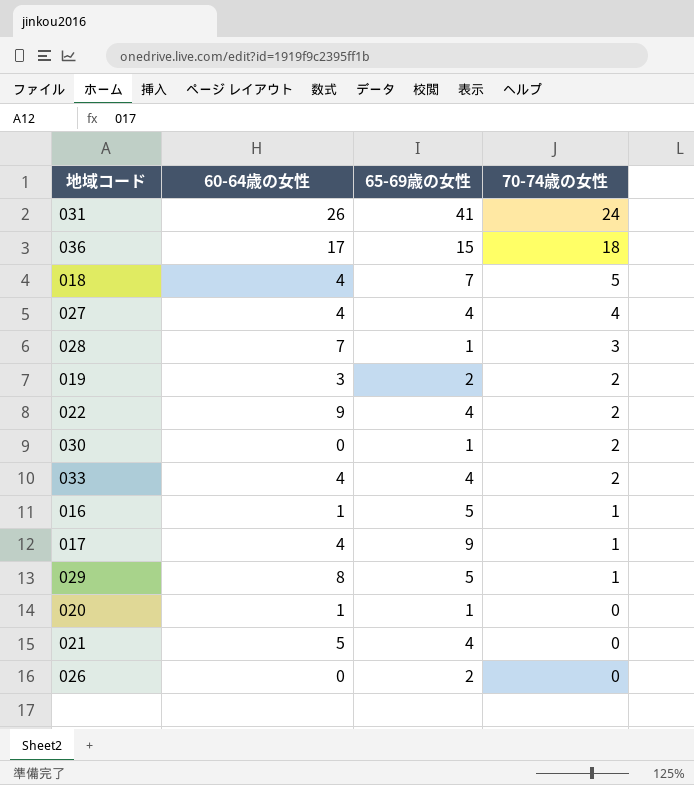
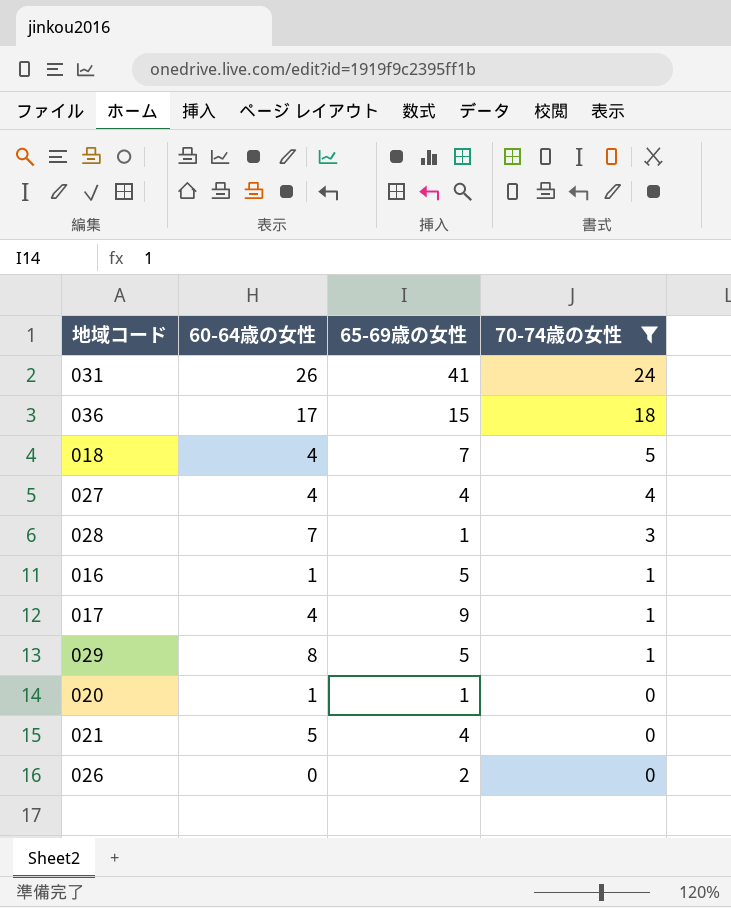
filter: none -> 70-74歳の女性 != 2

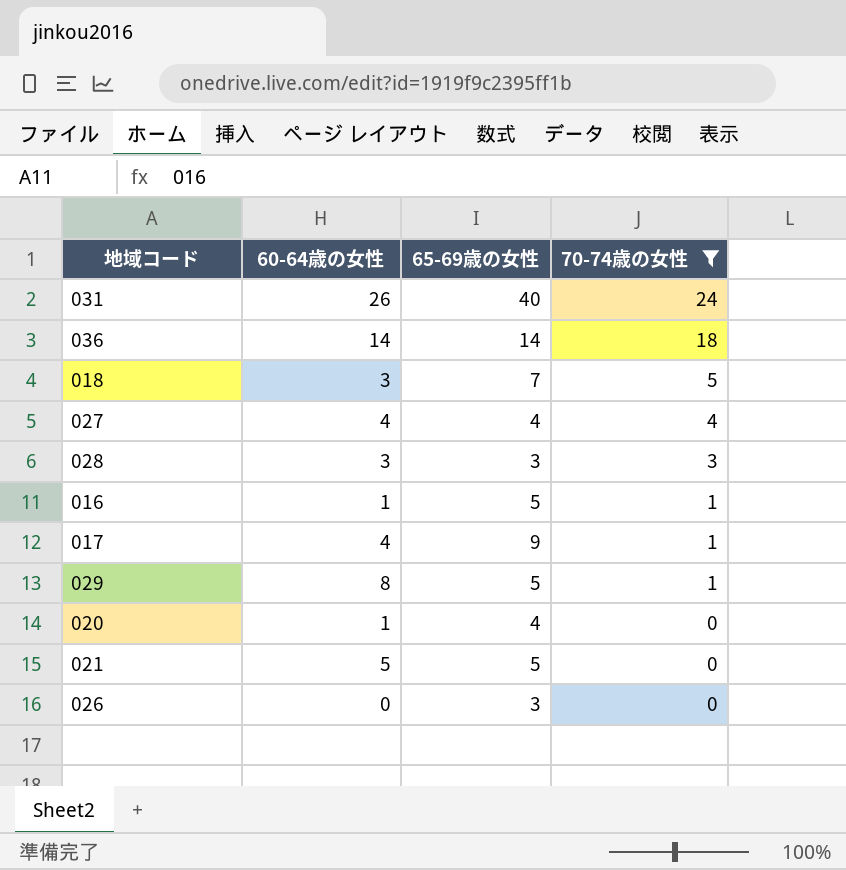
031 | 65-69歳の女性: 41 -> 40
036 | 60-64歳の女性: 17 -> 14
036 | 65-69歳の女性: 15 -> 14
018 | 60-64歳の女性: 4 -> 3
028 | 60-64歳の女性: 7 -> 3
028 | 65-69歳の女性: 1 -> 3
020 | 65-69歳の女性: 1 -> 4
021 | 65-69歳の女性: 4 -> 5
026 | 65-69歳の女性: 2 -> 3

